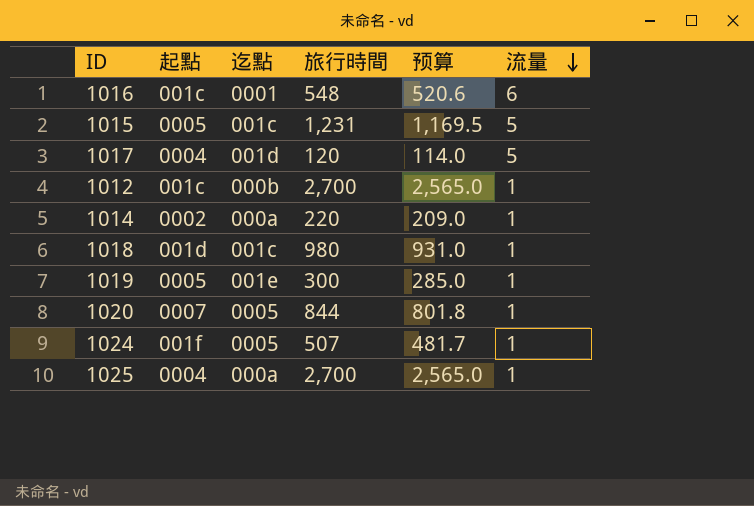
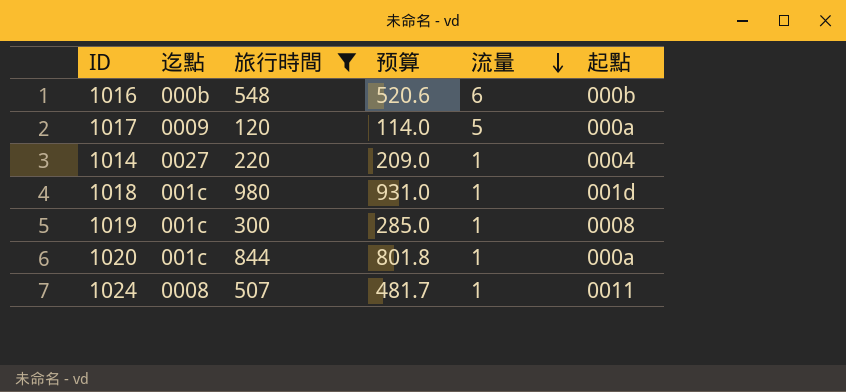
filter: none -> 旅行時間 <= 980
column 起點 | position: 2 -> 6
1016 | 迄點: 0001 -> 000b
1016 | 起點: 001c -> 000b
1017 | 迄點: 001d -> 0009
1017 | 起點: 0004 -> 000a
1014 | 迄點: 000a -> 0027
1014 | 起點: 0002 -> 0004
1019 | 迄點: 001e -> 001c
1019 | 起點: 0005 -> 0008
1020 | 迄點: 0005 -> 001c
1020 | 起點: 0007 -> 000a
1024 | 迄點: 0005 -> 0008
1024 | 起點: 001f -> 0011

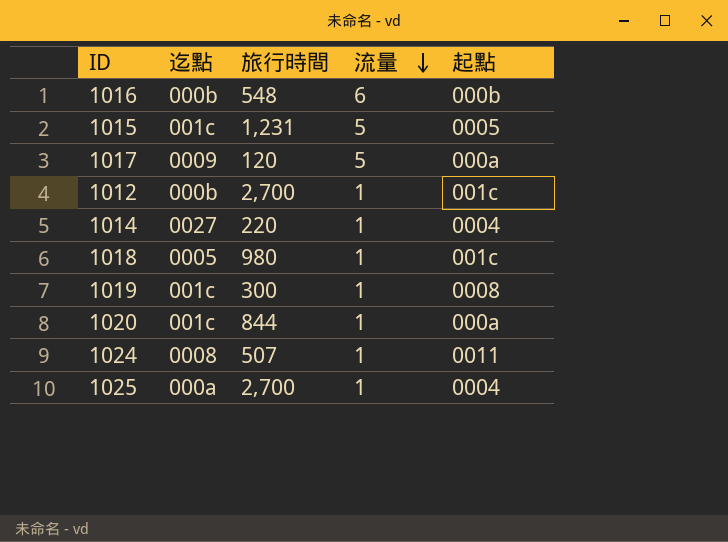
filter: 旅行時間 <= 980 -> none
column 预算 | formula: [旅行時間] * 0.95 -> none
1018 | 迄點: 001c -> 0005
1018 | 起點: 001d -> 001c

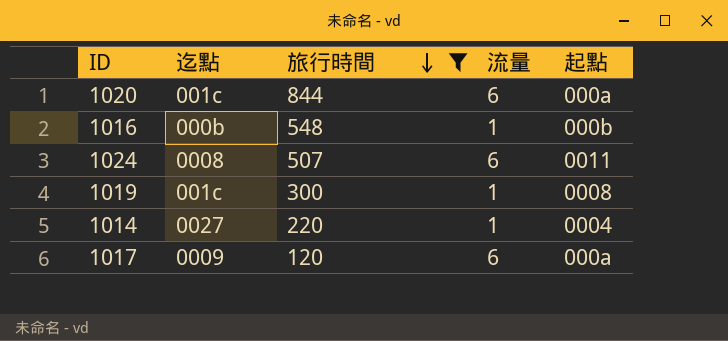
filter: none -> 旅行時間 <= 844
row order: 流量 descending -> 旅行時間 descending
1020 | 流量: 1 -> 6
1016 | 流量: 6 -> 1
1024 | 流量: 1 -> 6
1017 | 流量: 5 -> 6

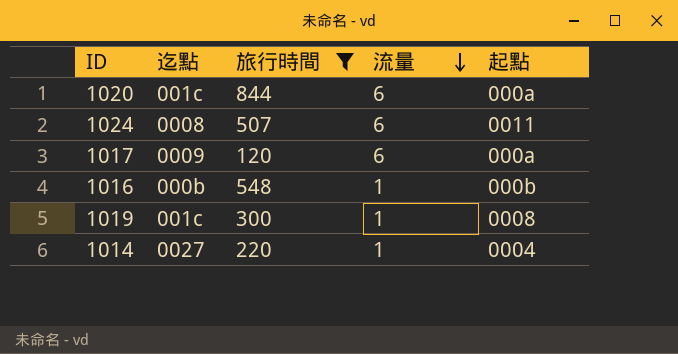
row order: 旅行時間 descending -> 流量 descending

